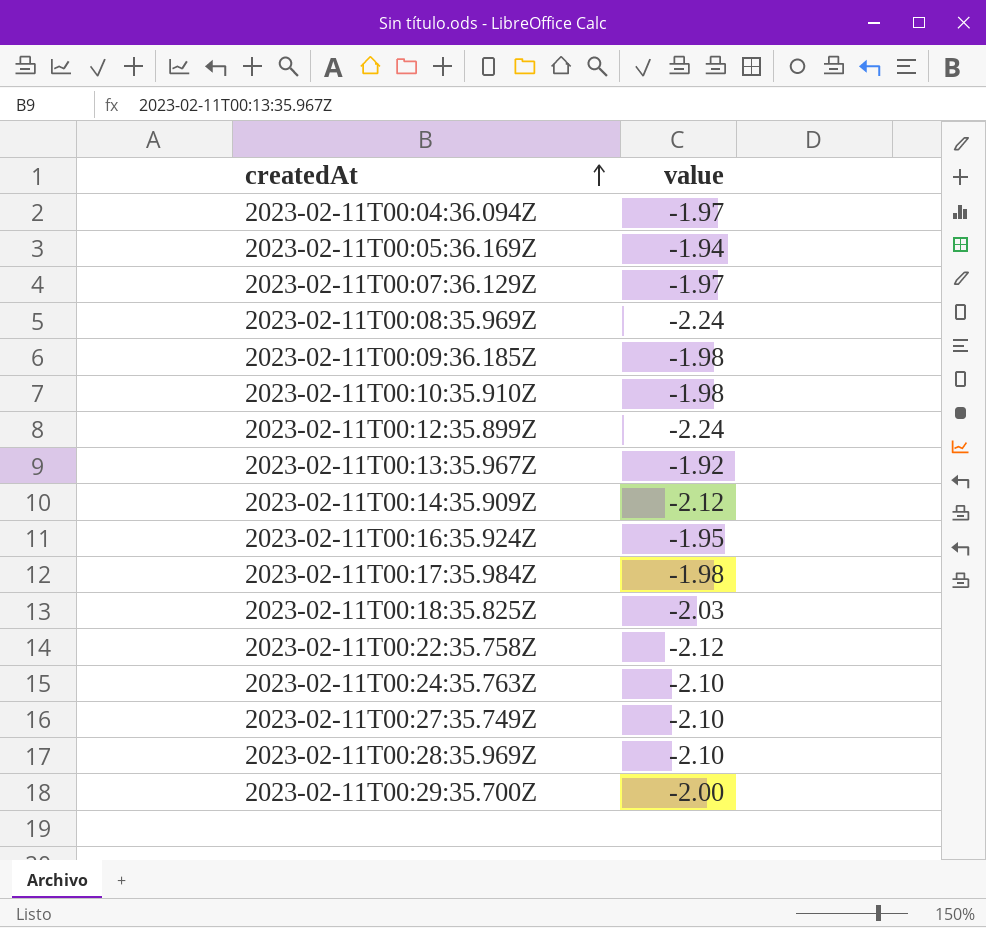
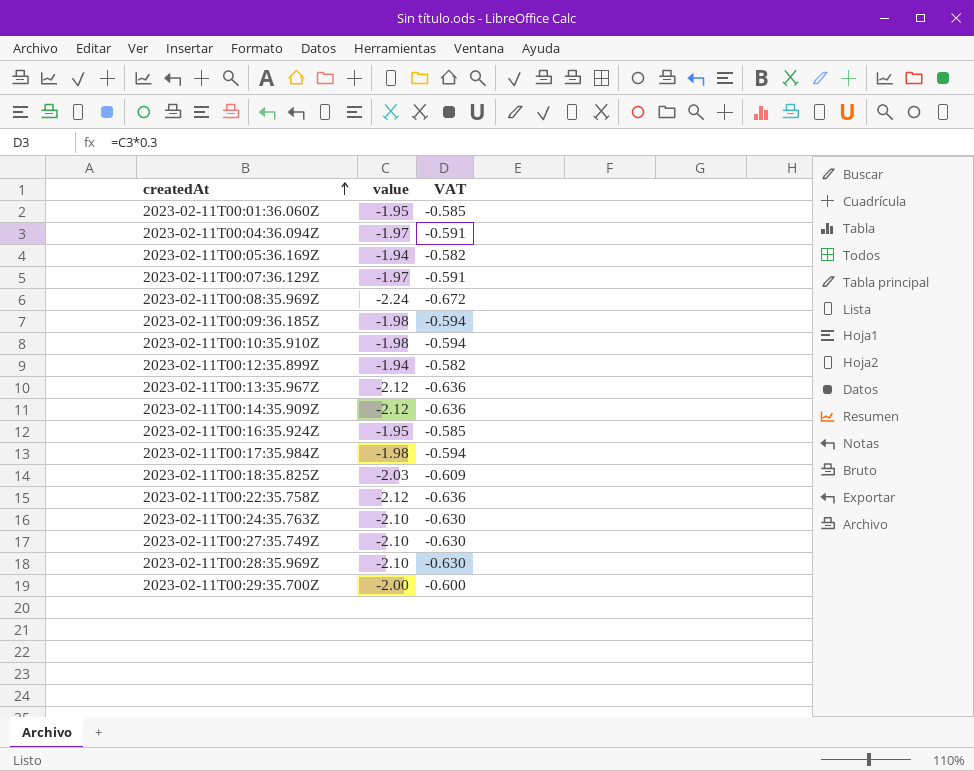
column VAT | formula: none -> [value] * 0.3
row 2023-02-11T00:01:36.060Z: none -> -1.95 | -0.585
2023-02-11T00:12:35.899Z | value: -2.24 -> -1.94
2023-02-11T00:13:35.967Z | value: -1.92 -> -2.12

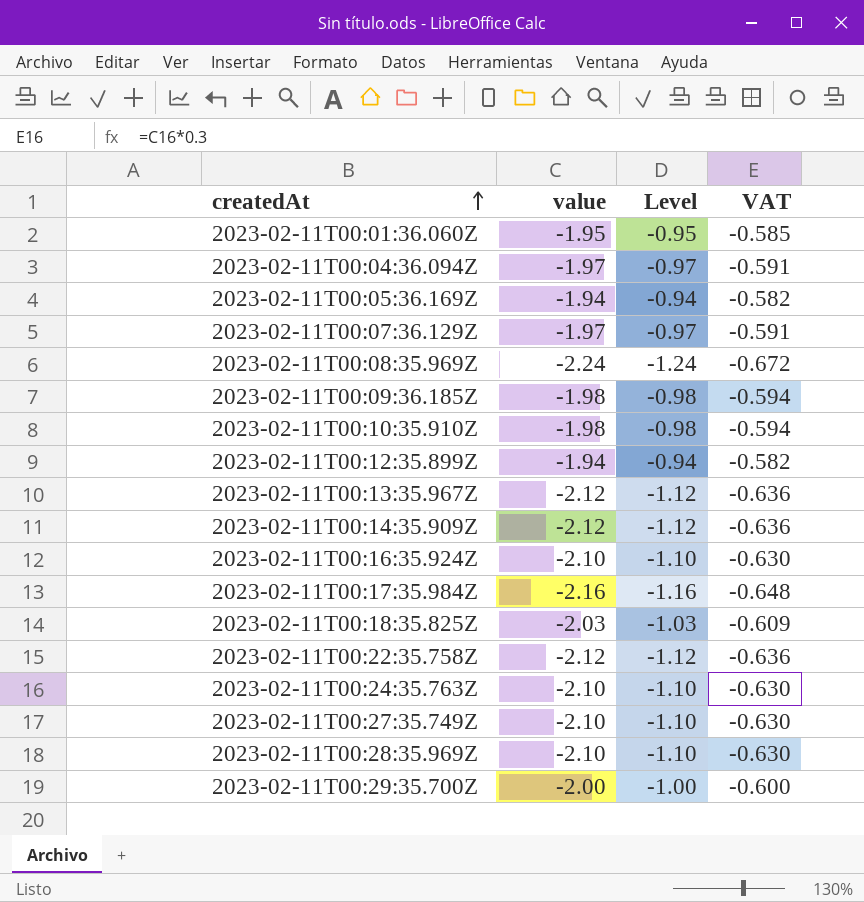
column Level | formula: none -> [value] + 1
2023-02-11T00:16:35.924Z | value: -1.95 -> -2.10
2023-02-11T00:16:35.924Z | VAT: -0.585 -> -0.630
2023-02-11T00:17:35.984Z | value: -1.98 -> -2.16
2023-02-11T00:17:35.984Z | VAT: -0.594 -> -0.648

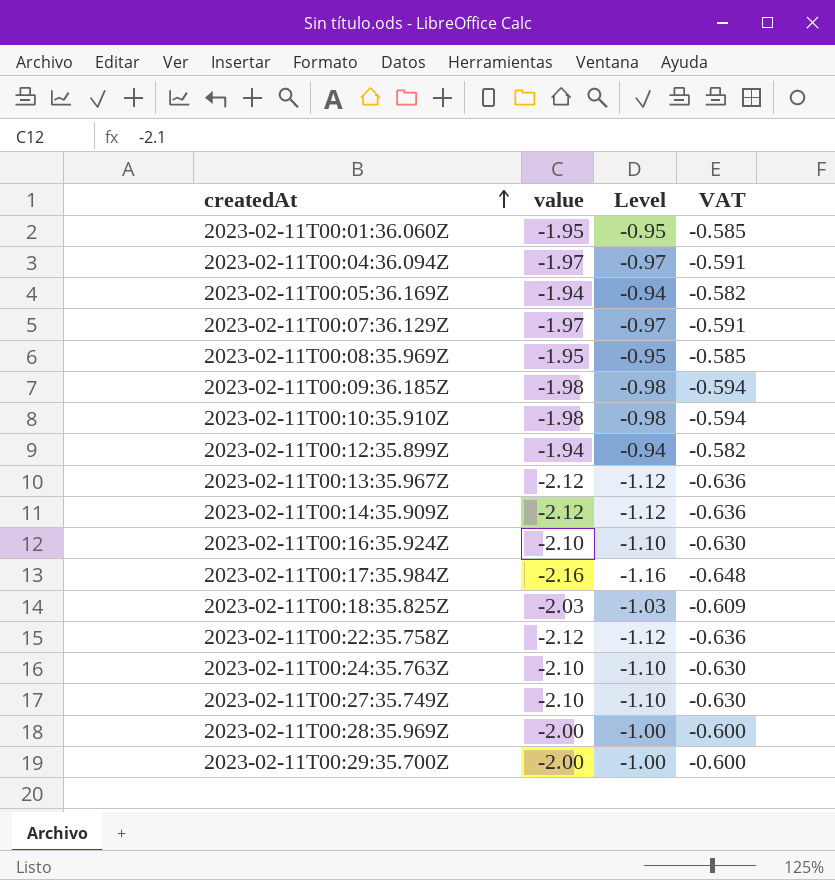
2023-02-11T00:08:35.969Z | value: -2.24 -> -1.95
2023-02-11T00:08:35.969Z | Level: -1.24 -> -0.95
2023-02-11T00:08:35.969Z | VAT: -0.672 -> -0.585
2023-02-11T00:28:35.969Z | value: -2.10 -> -2.00
2023-02-11T00:28:35.969Z | Level: -1.10 -> -1.00
2023-02-11T00:28:35.969Z | VAT: -0.630 -> -0.600

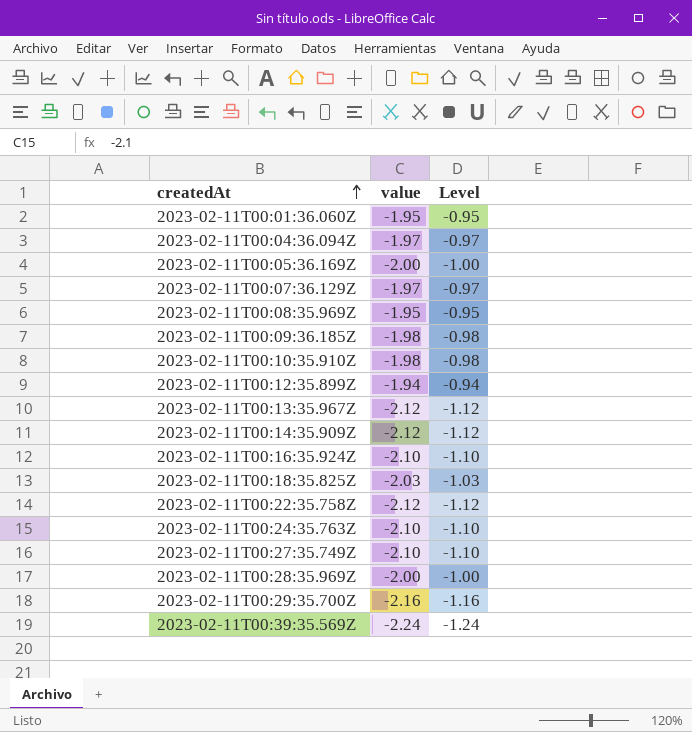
column VAT | formula: [value] * 0.3 -> none
row 2023-02-11T00:17:35.984Z: -2.16 | -1.16 | -0.648 -> none
2023-02-11T00:05:36.169Z | value: -1.94 -> -2.00
2023-02-11T00:05:36.169Z | Level: -0.94 -> -1.00
2023-02-11T00:29:35.700Z | value: -2.00 -> -2.16
2023-02-11T00:29:35.700Z | Level: -1.00 -> -1.16
row 2023-02-11T00:39:35.569Z: none -> -2.24 | -1.24

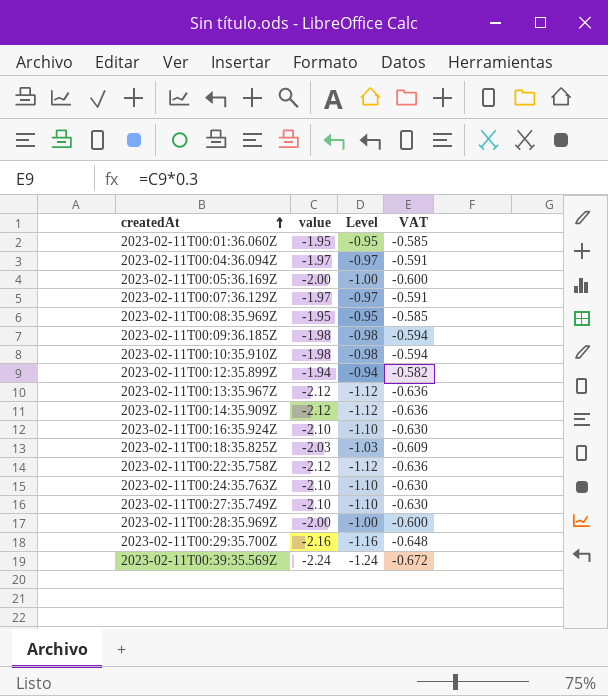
column VAT | formula: none -> [value] * 0.3

